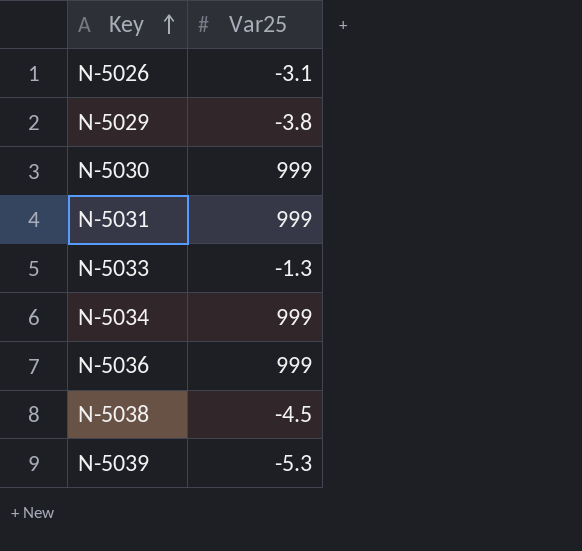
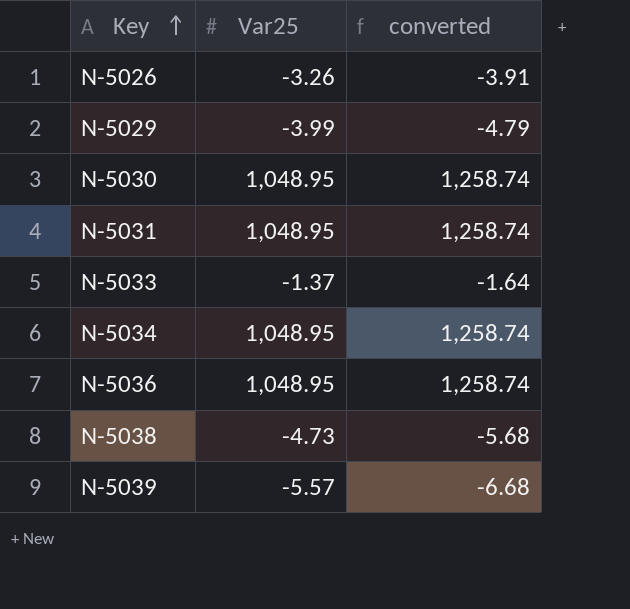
column converted | formula: none -> [Var25] * 1.2
N-5026 | Var25: -3.1 -> -3.26
N-5029 | Var25: -3.8 -> -3.99
N-5030 | Var25: 999 -> 1,048.95
N-5031 | Var25: 999 -> 1,048.95
N-5033 | Var25: -1.3 -> -1.37
N-5034 | Var25: 999 -> 1,048.95
N-5036 | Var25: 999 -> 1,048.95
N-5038 | Var25: -4.5 -> -4.73
N-5039 | Var25: -5.3 -> -5.57

